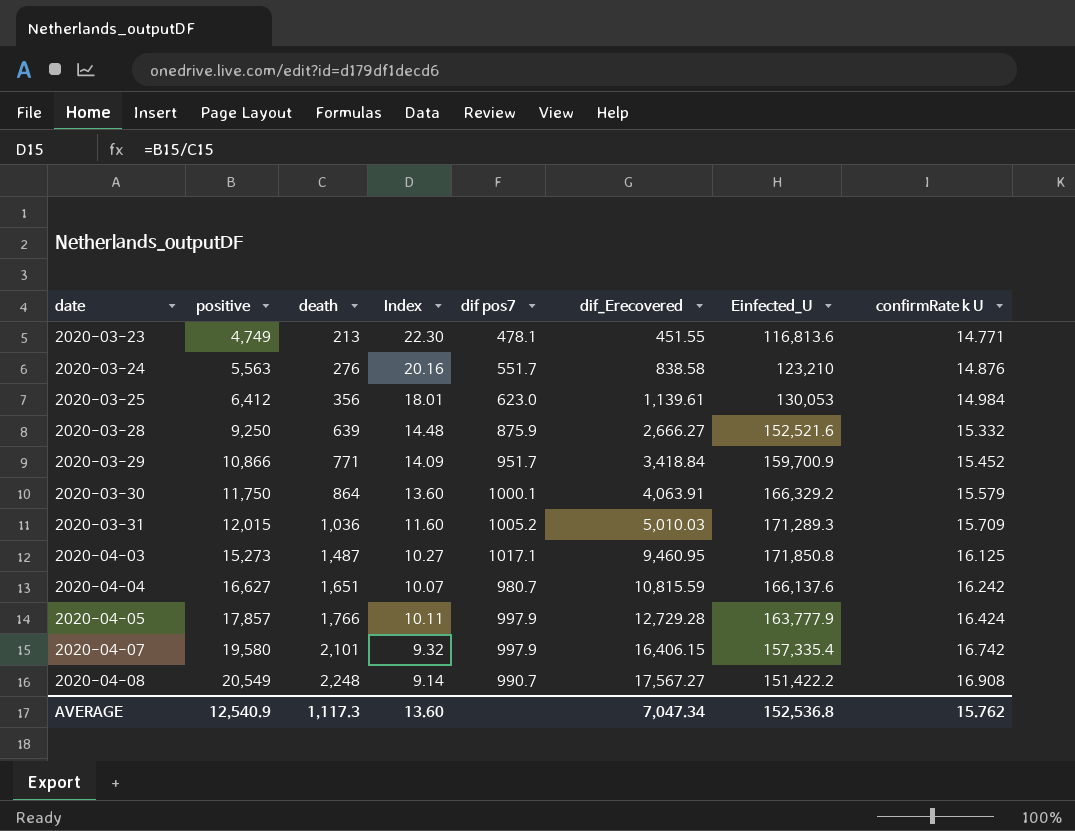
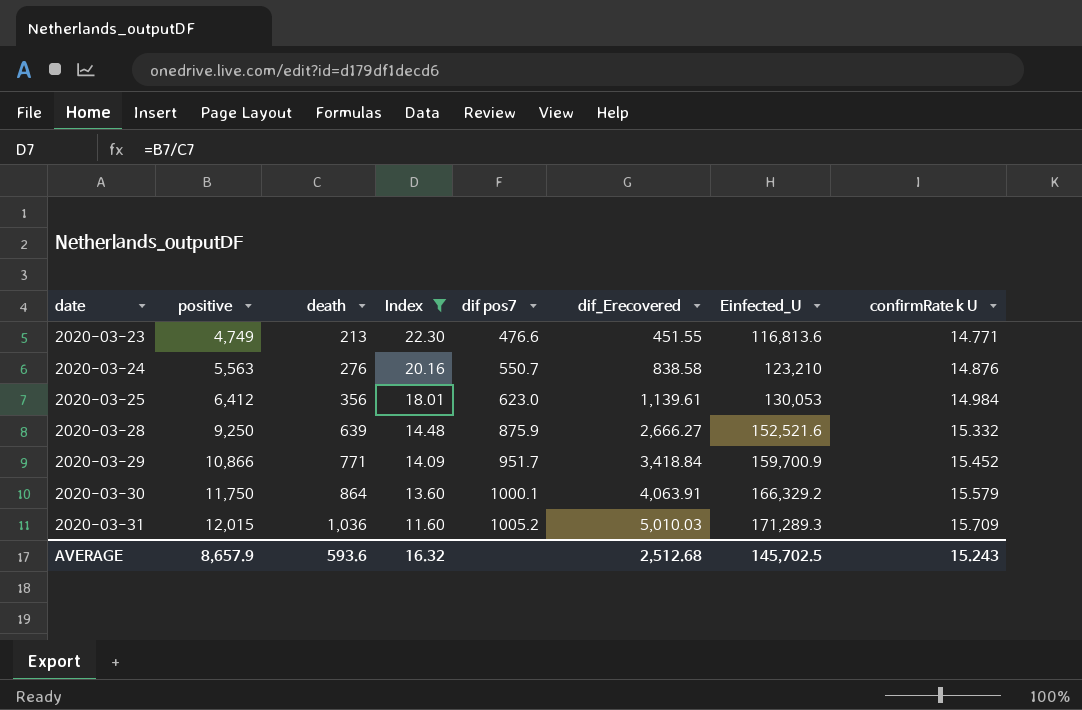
filter: none -> Index >= 11.60
2020-03-23 | dif pos7: 478.1 -> 476.6
2020-03-24 | dif pos7: 551.7 -> 550.7
AVERAGE | positive: 12,540.9 -> 8,657.9
AVERAGE | death: 1,117.3 -> 593.6
AVERAGE | Index: 13.60 -> 16.32
AVERAGE | dif_Erecovered: 7,047.34 -> 2,512.68
AVERAGE | Einfected_U: 152,536.8 -> 145,702.5
AVERAGE | confirmRate k U: 15.762 -> 15.243

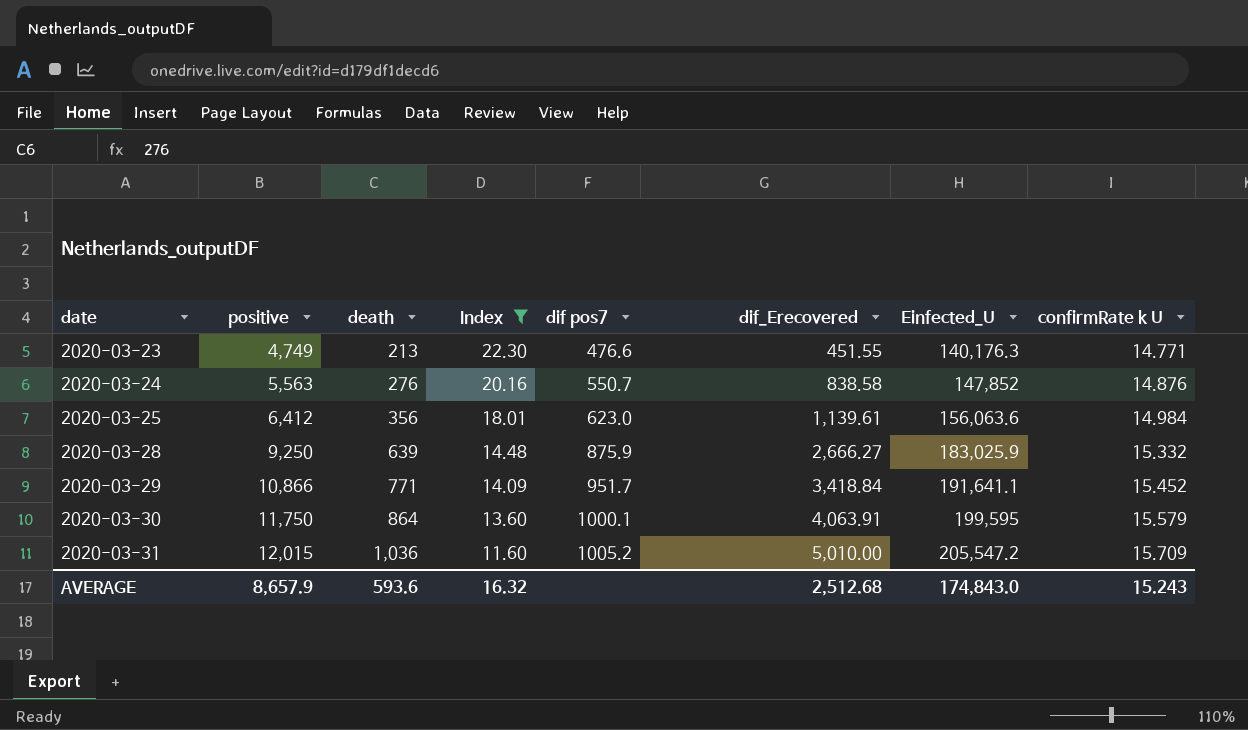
2020-03-23 | Einfected_U: 116,813.6 -> 140,176.3
2020-03-24 | Einfected_U: 123,210 -> 147,852
2020-03-25 | Einfected_U: 130,053 -> 156,063.6
2020-03-28 | Einfected_U: 152,521.6 -> 183,025.9
2020-03-29 | Einfected_U: 159,700.9 -> 191,641.1
2020-03-30 | Einfected_U: 166,329.2 -> 199,595
2020-03-31 | dif_Erecovered: 5,010.03 -> 5,010.00
2020-03-31 | Einfected_U: 171,289.3 -> 205,547.2
AVERAGE | Einfected_U: 145,702.5 -> 174,843.0

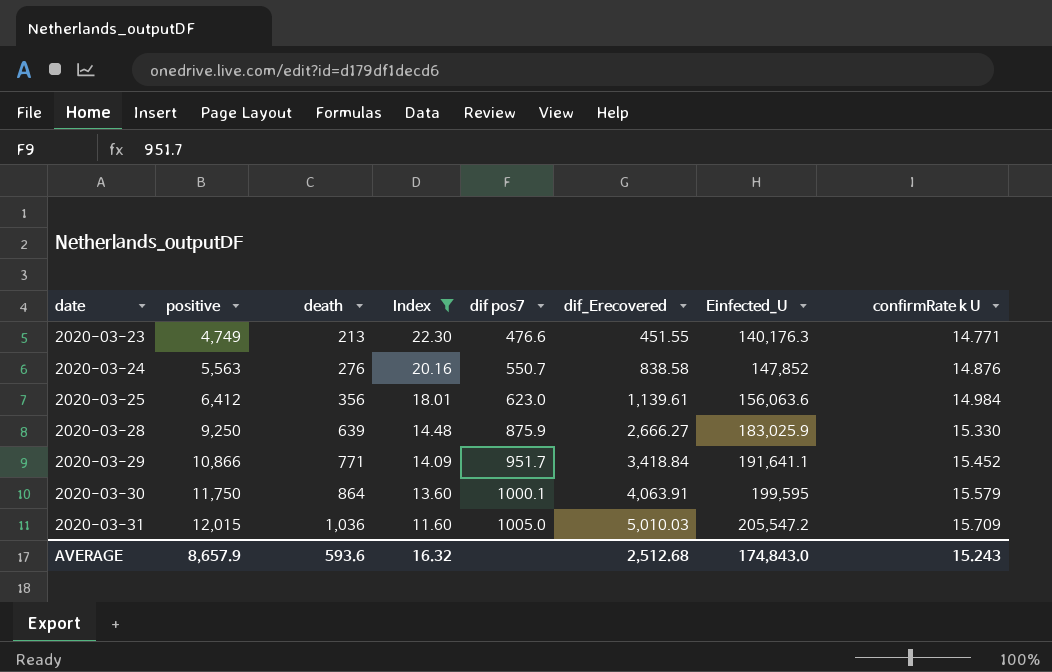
2020-03-28 | confirmRate k U: 15.332 -> 15.330
2020-03-31 | dif pos7: 1005.2 -> 1005.0
2020-03-31 | dif_Erecovered: 5,010.00 -> 5,010.03

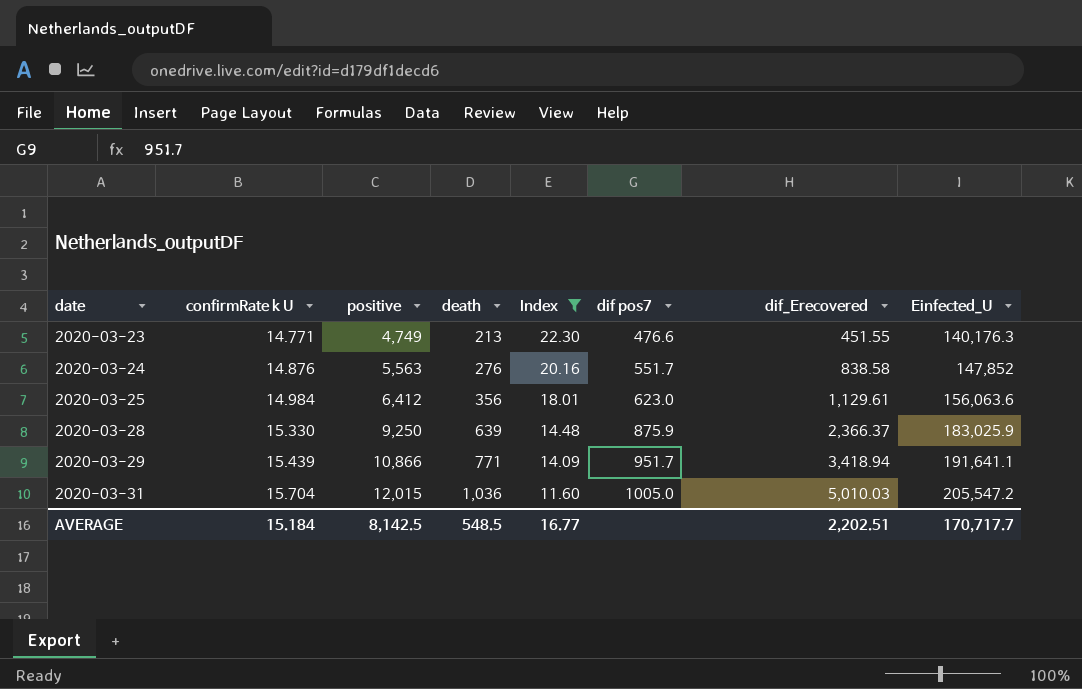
column confirmRate k U | position: 8 -> 2
row 2020-03-30: 11,750 | 864 | 13.60 | 1000.1 | 4,063.91 | 199,595 | 15.579 -> none
2020-03-24 | dif pos7: 550.7 -> 551.7
2020-03-25 | dif_Erecovered: 1,139.61 -> 1,129.61
2020-03-28 | dif_Erecovered: 2,666.27 -> 2,366.37
2020-03-29 | confirmRate k U: 15.452 -> 15.439
2020-03-29 | dif_Erecovered: 3,418.84 -> 3,418.94
2020-03-31 | confirmRate k U: 15.709 -> 15.704
AVERAGE | confirmRate k U: 15.243 -> 15.184
AVERAGE | positive: 8,657.9 -> 8,142.5
AVERAGE | death: 593.6 -> 548.5
AVERAGE | Index: 16.32 -> 16.77
AVERAGE | dif_Erecovered: 2,512.68 -> 2,202.51
AVERAGE | Einfected_U: 174,843.0 -> 170,717.7

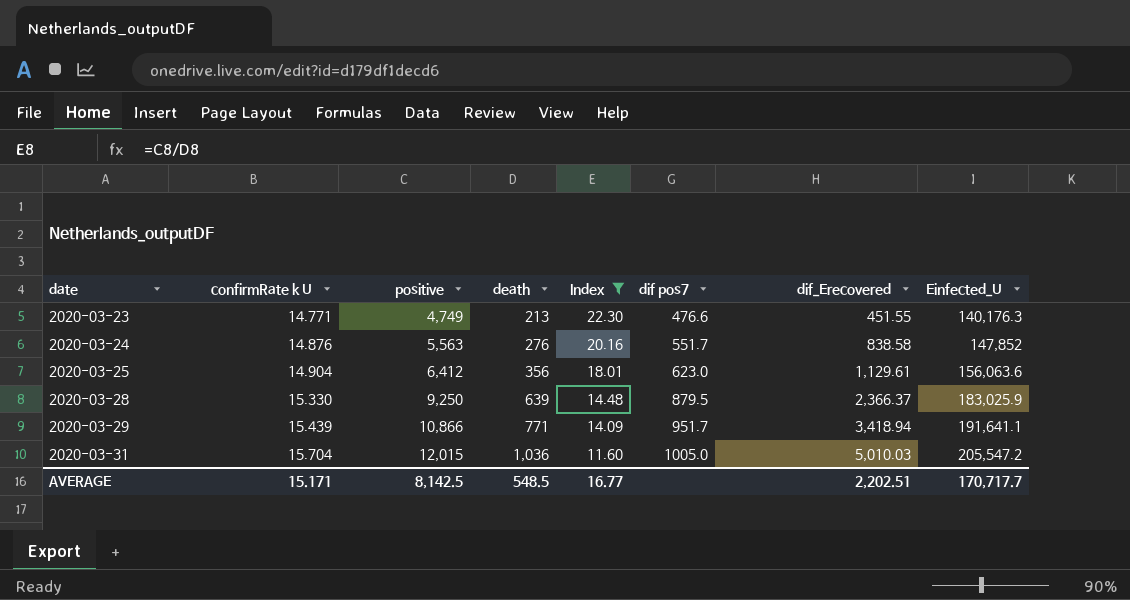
2020-03-25 | confirmRate k U: 14.984 -> 14.904
2020-03-28 | dif pos7: 875.9 -> 879.5
AVERAGE | confirmRate k U: 15.184 -> 15.171

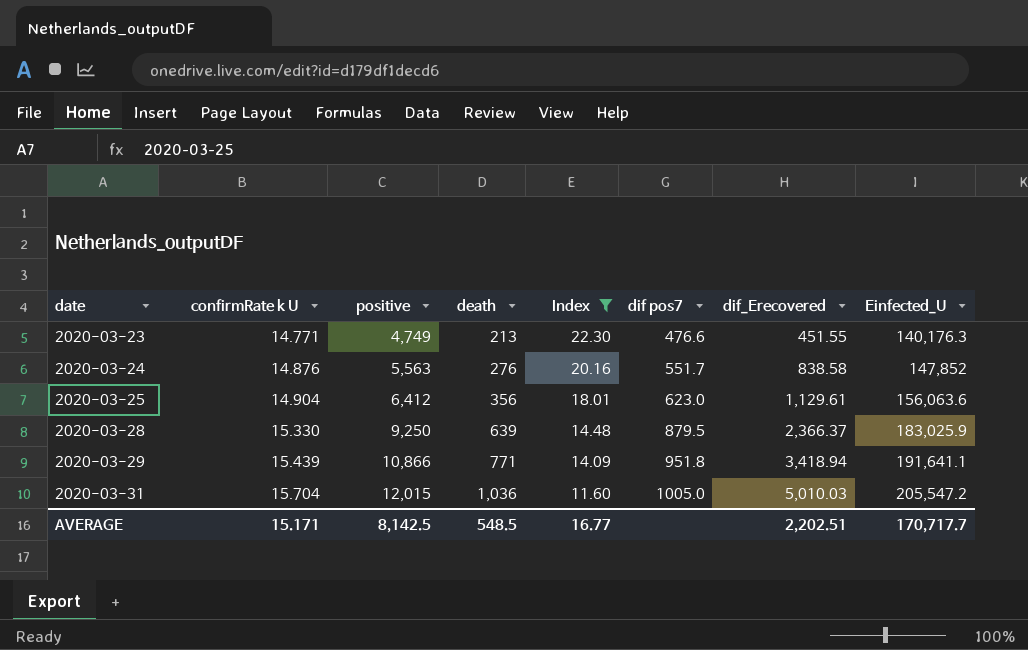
2020-03-29 | dif pos7: 951.7 -> 951.8

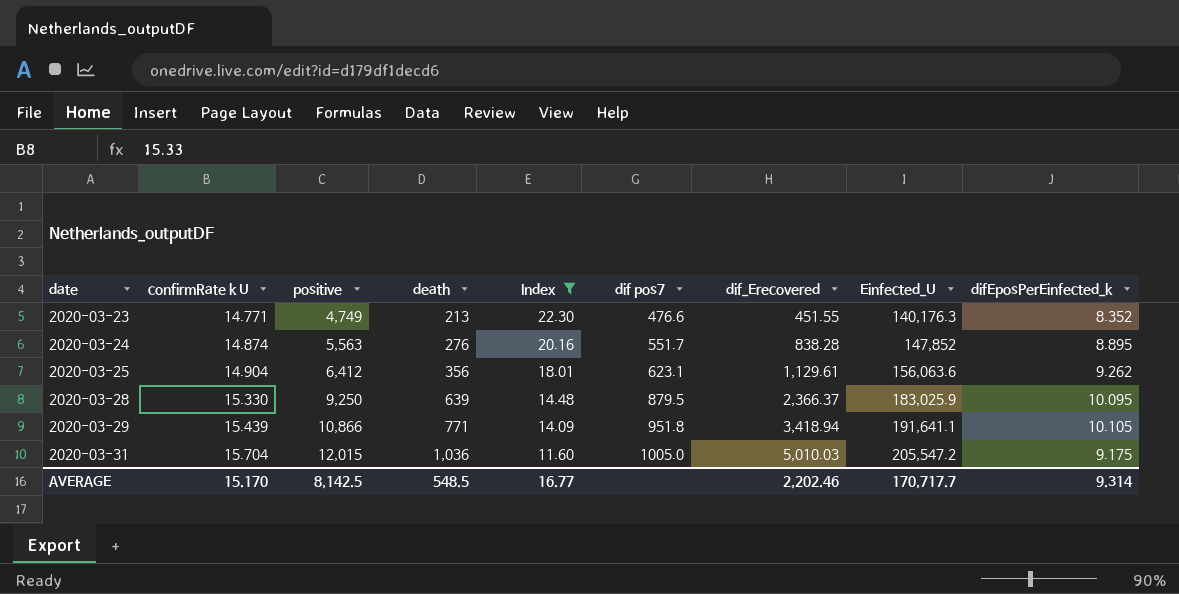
column difEposPerEinfected_k | position: none -> 9
2020-03-24 | confirmRate k U: 14.876 -> 14.874
2020-03-24 | dif_Erecovered: 838.58 -> 838.28
2020-03-25 | dif pos7: 623.0 -> 623.1
AVERAGE | confirmRate k U: 15.171 -> 15.170
AVERAGE | dif_Erecovered: 2,202.51 -> 2,202.46

